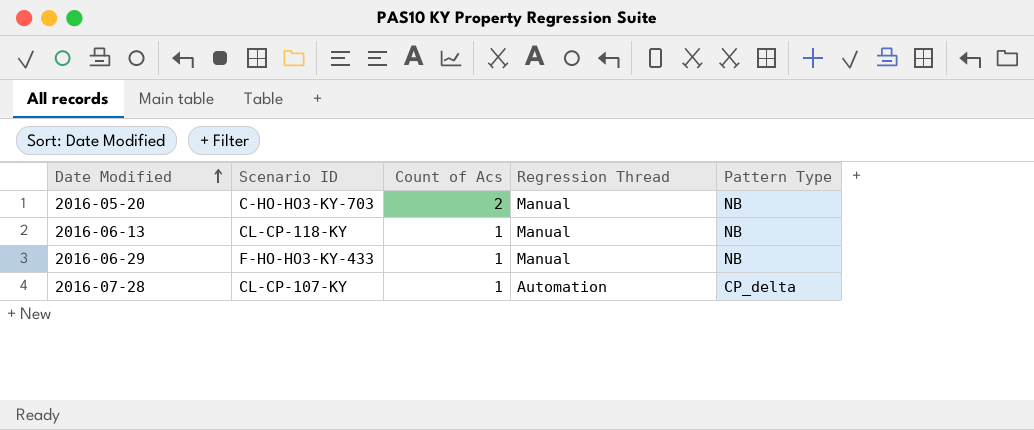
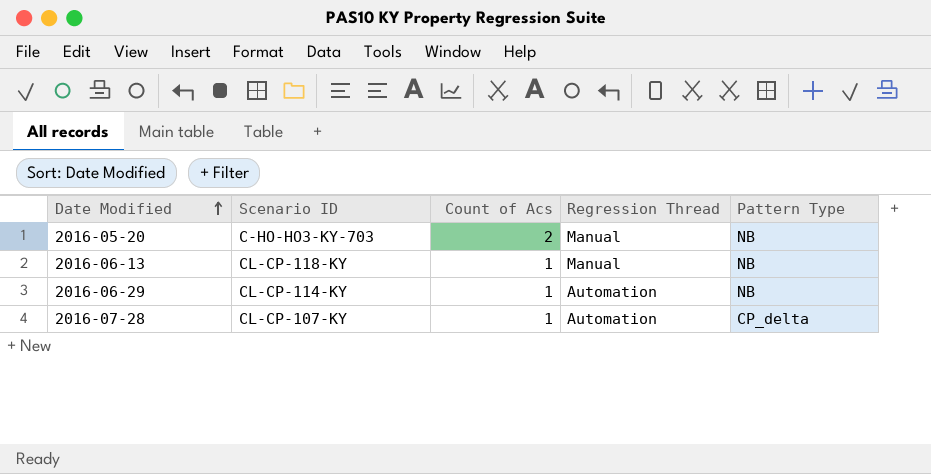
2016-06-29 | Scenario ID: F-HO-HO3-KY-433 -> CL-CP-114-KY
2016-06-29 | Regression Thread: Manual -> Automation

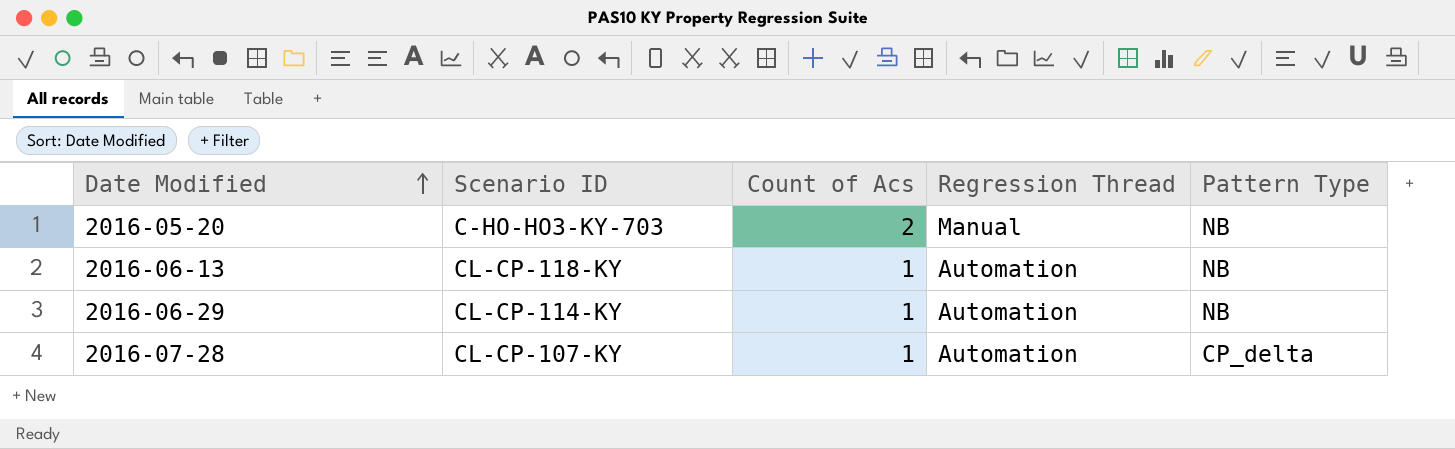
2016-06-13 | Regression Thread: Manual -> Automation

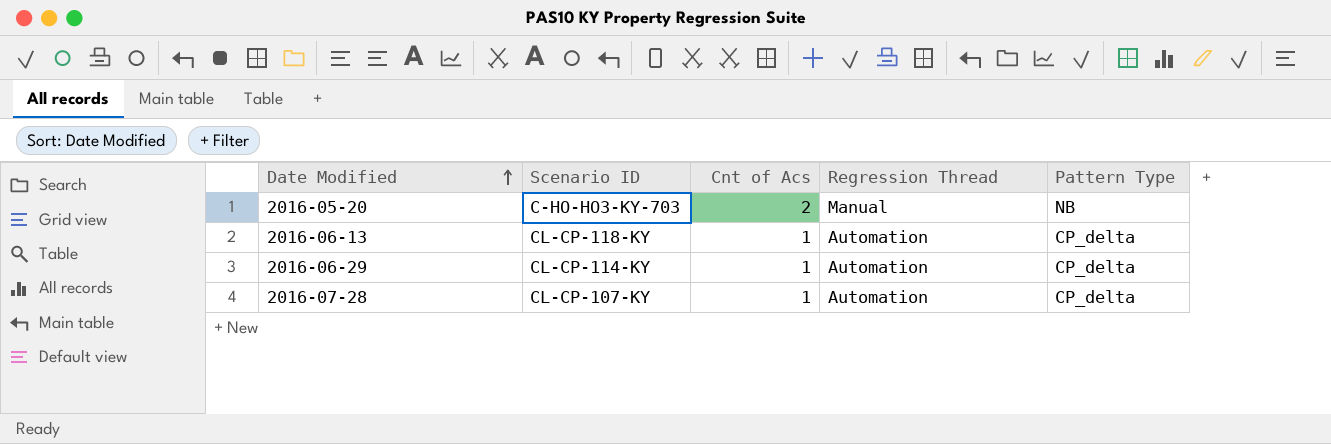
column name: Count of Acs -> Cnt of Acs
2016-06-13 | Pattern Type: NB -> CP_delta
2016-06-29 | Pattern Type: NB -> CP_delta

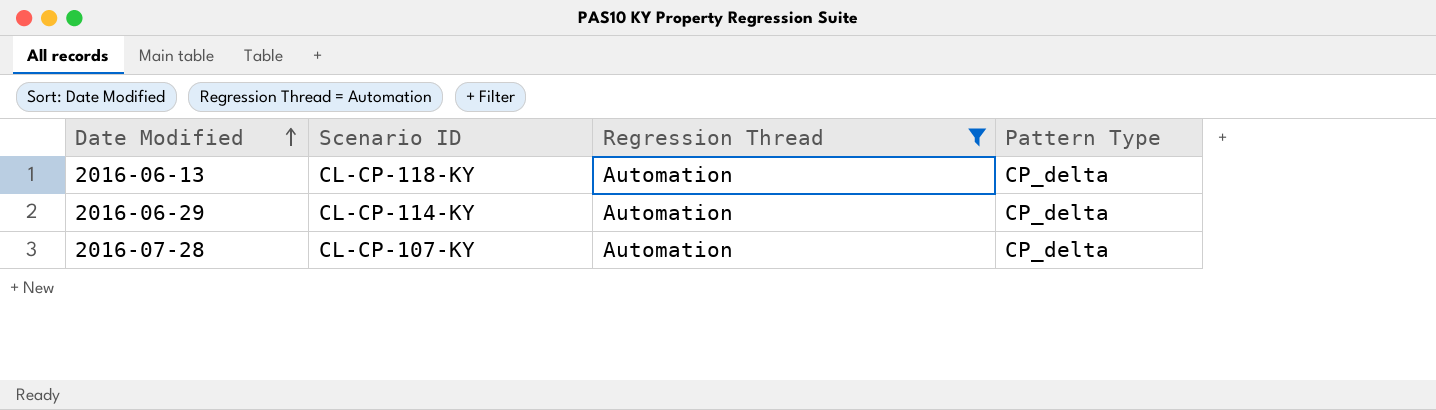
filter: none -> Regression Thread = Automation
column Cnt of Acs | position: 3 -> none

